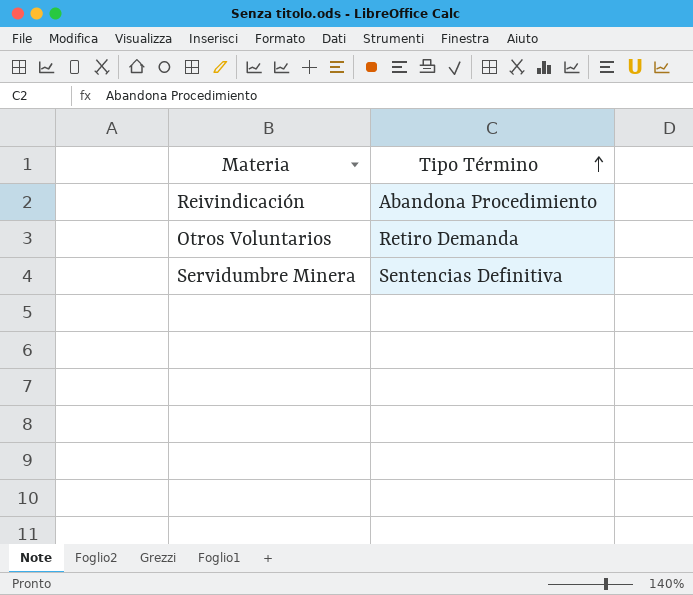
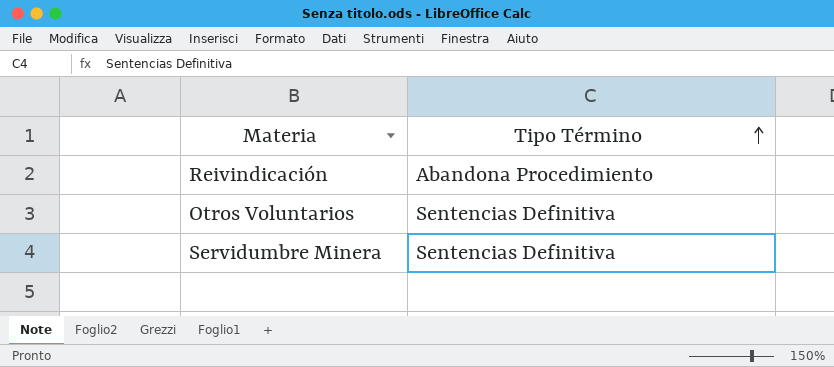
Otros Voluntarios | Tipo Término: Retiro Demanda -> Sentencias Definitiva

